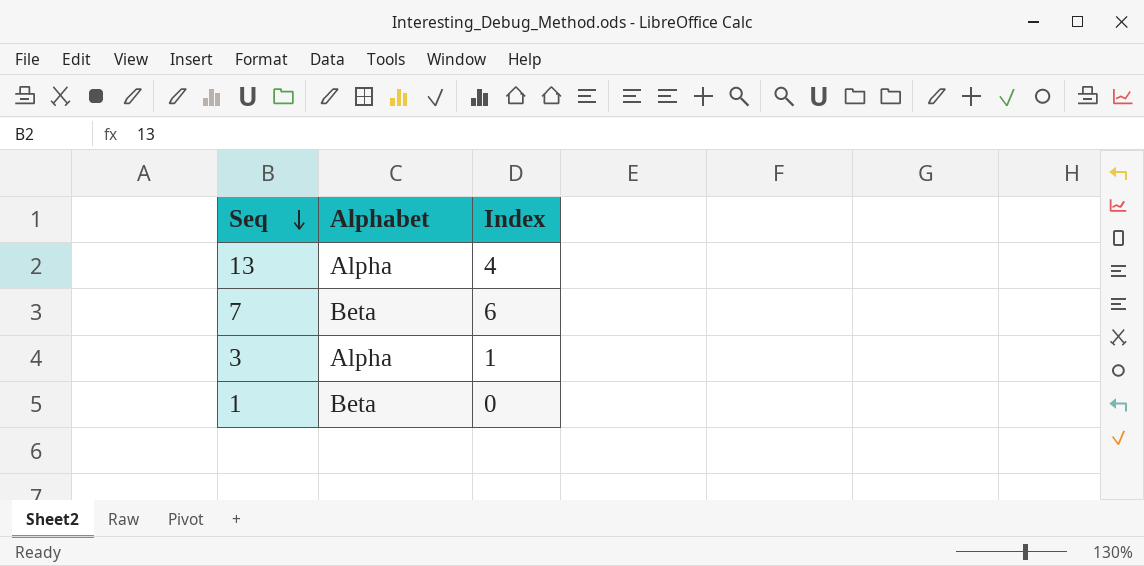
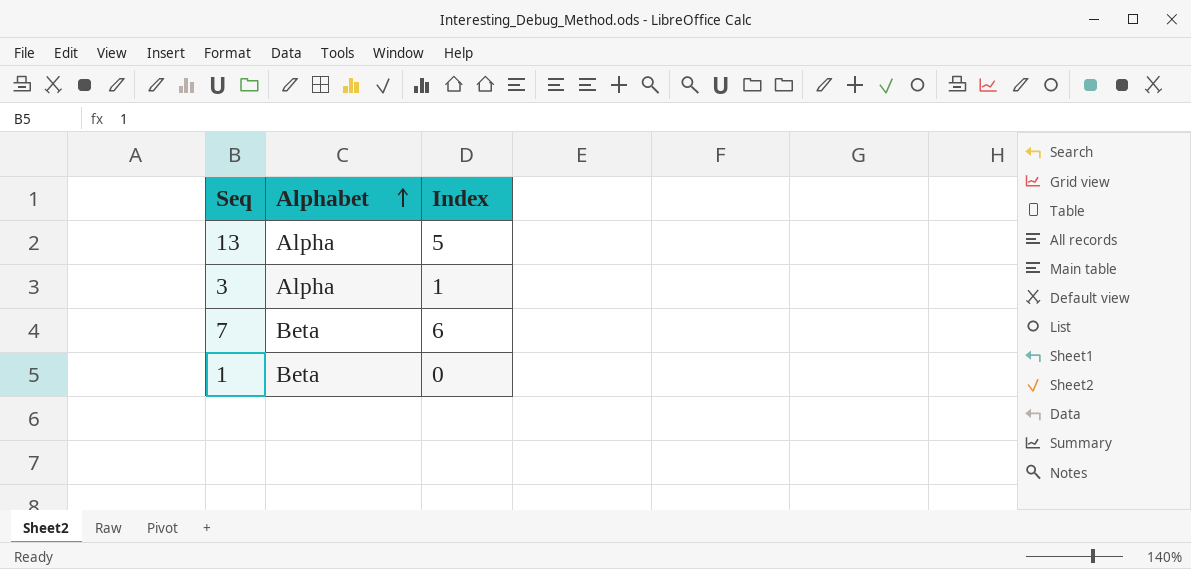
row order: Seq descending -> Alphabet ascending
13 | Index: 4 -> 5

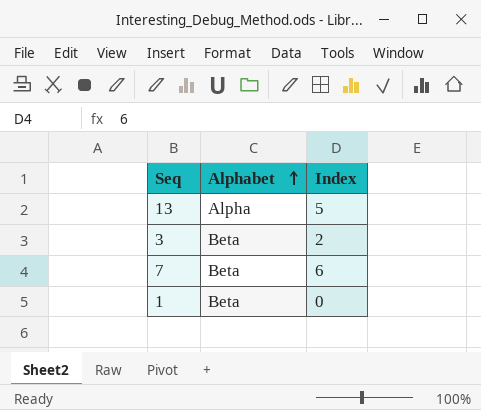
3 | Alphabet: Alpha -> Beta
3 | Index: 1 -> 2

